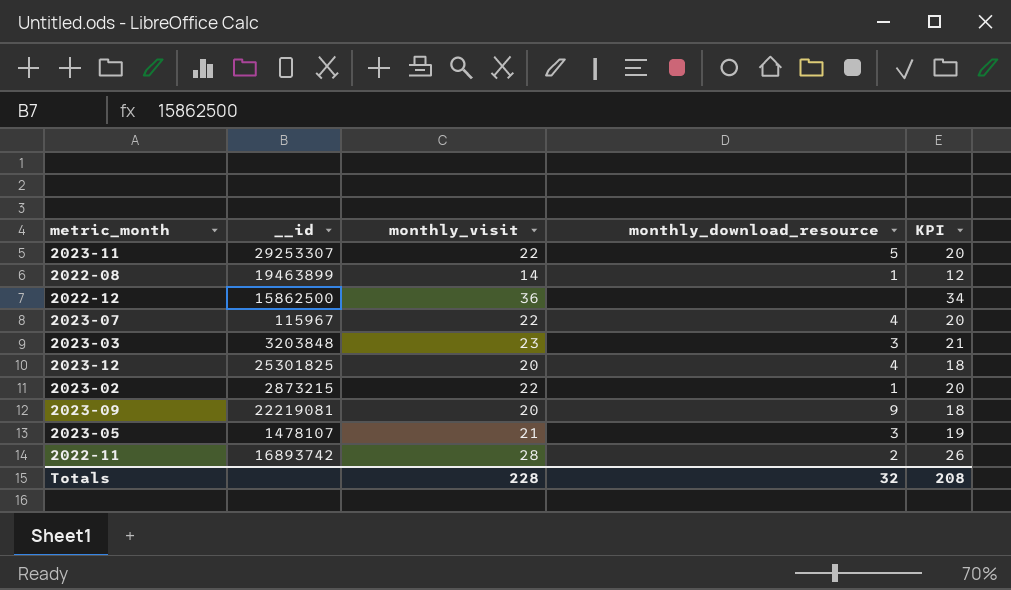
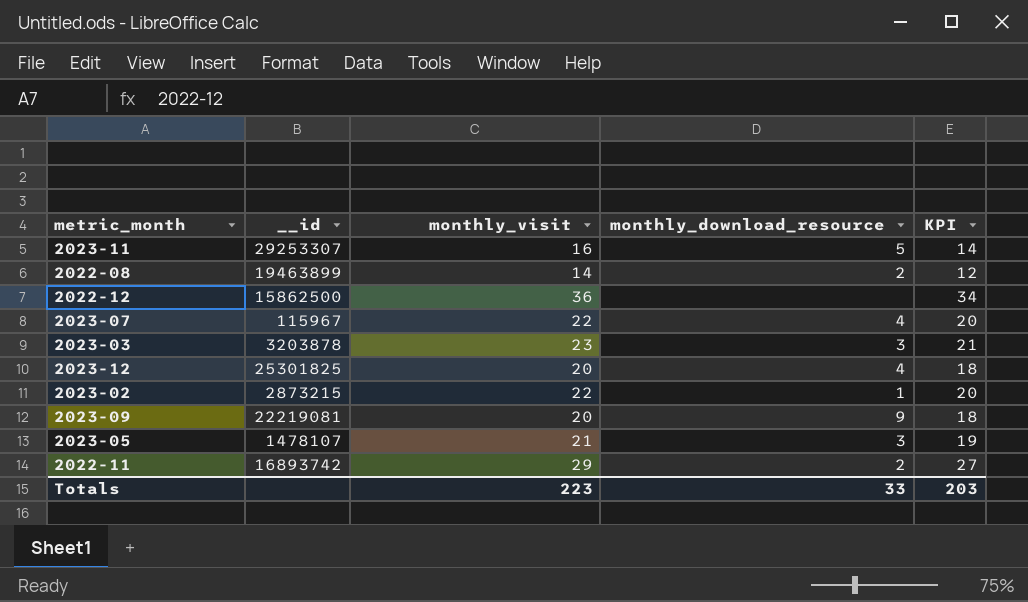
2023-11 | monthly_visit: 22 -> 16
2023-11 | KPI: 20 -> 14
2022-08 | monthly_download_resource: 1 -> 2
2023-03 | __id: 3203848 -> 3203878
2022-11 | monthly_visit: 28 -> 29
2022-11 | KPI: 26 -> 27
Totals | monthly_visit: 228 -> 223
Totals | monthly_download_resource: 32 -> 33
Totals | KPI: 208 -> 203

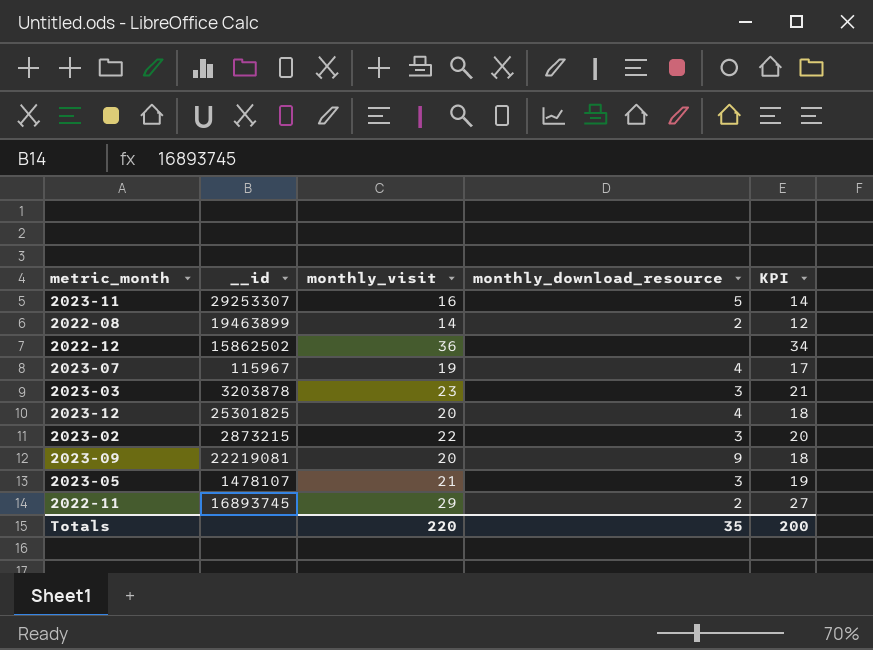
2022-12 | __id: 15862500 -> 15862502
2023-07 | monthly_visit: 22 -> 19
2023-07 | KPI: 20 -> 17
2023-02 | monthly_download_resource: 1 -> 3
2022-11 | __id: 16893742 -> 16893745
Totals | monthly_visit: 223 -> 220
Totals | monthly_download_resource: 33 -> 35
Totals | KPI: 203 -> 200

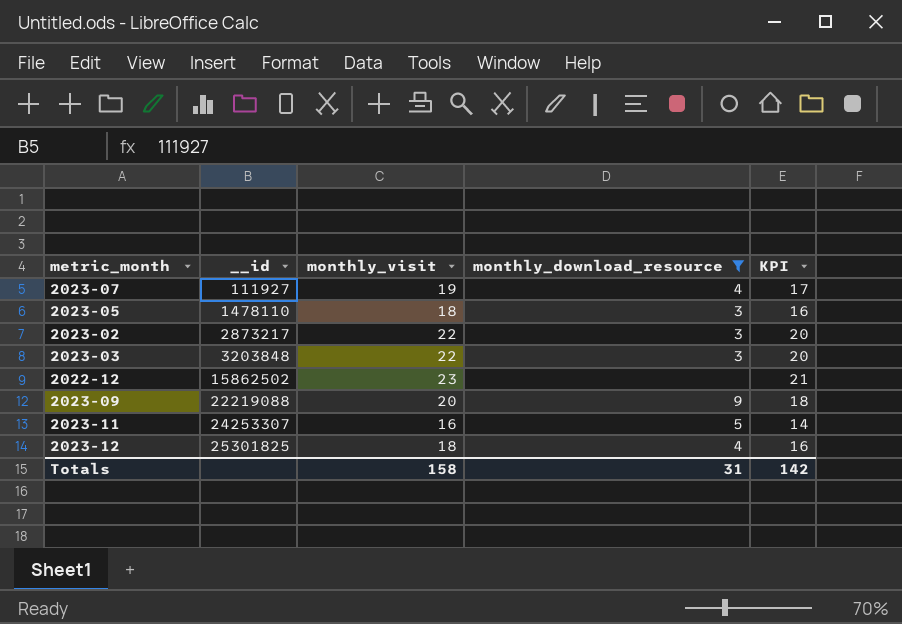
filter: none -> monthly_download_resource != 2
row order: none -> __id ascending
2023-07 | __id: 115967 -> 111927
2023-05 | __id: 1478107 -> 1478110
2023-05 | monthly_visit: 21 -> 18
2023-05 | KPI: 19 -> 16
2023-02 | __id: 2873215 -> 2873217
2023-03 | __id: 3203878 -> 3203848
2023-03 | monthly_visit: 23 -> 22
2023-03 | KPI: 21 -> 20
2022-12 | monthly_visit: 36 -> 23
2022-12 | KPI: 34 -> 21
2023-09 | __id: 22219081 -> 22219088
2023-11 | __id: 29253307 -> 24253307
2023-12 | monthly_visit: 20 -> 18
2023-12 | KPI: 18 -> 16
Totals | monthly_visit: 220 -> 158
Totals | monthly_download_resource: 35 -> 31
Totals | KPI: 200 -> 142

